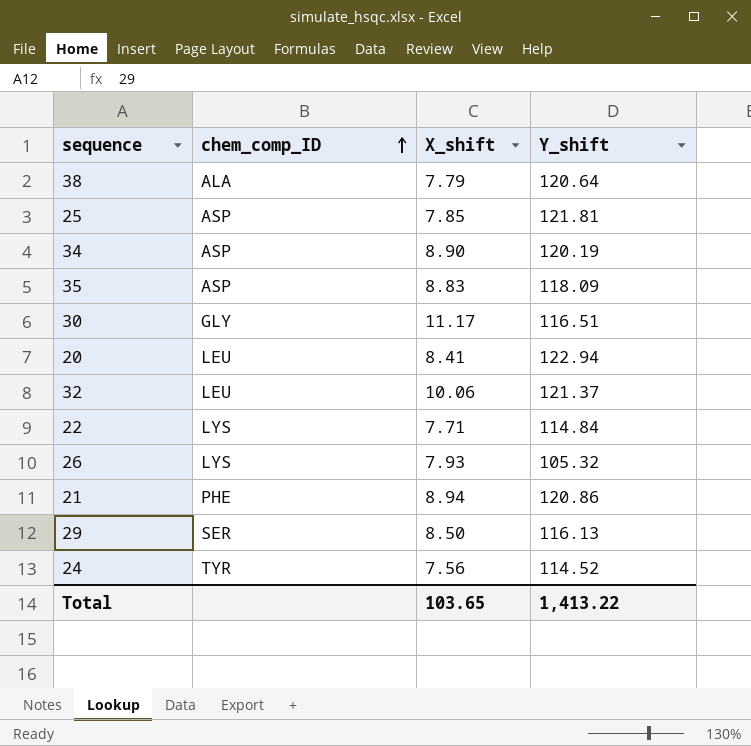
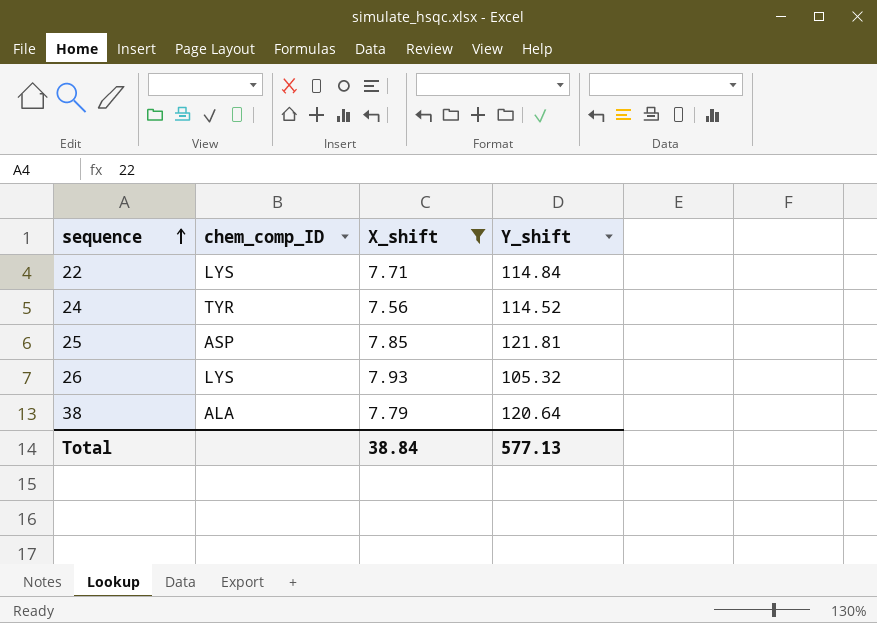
filter: none -> X_shift <= 7.93
row order: chem_comp_ID ascending -> sequence ascending
Total | X_shift: 103.65 -> 38.84
Total | Y_shift: 1,413.22 -> 577.13

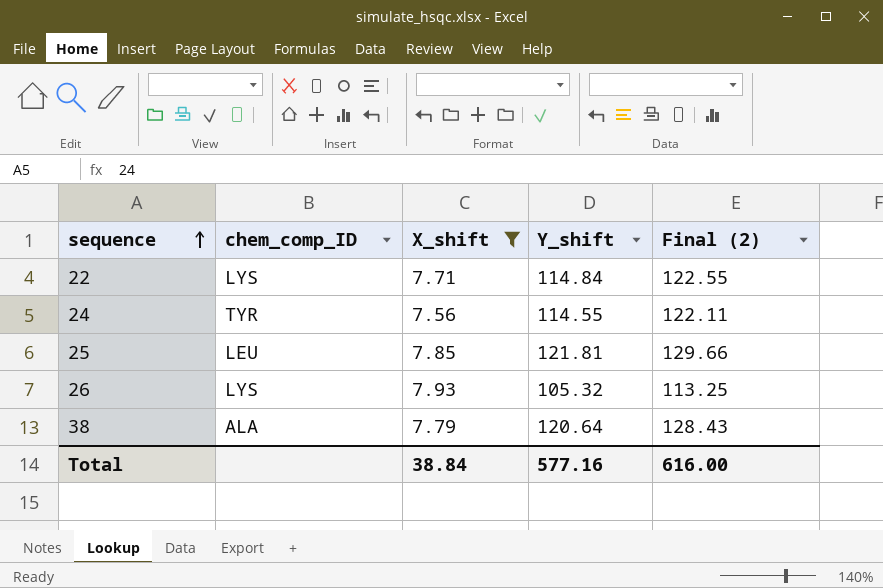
column Final (2) | formula: none -> [X_shift] + [Y_shift]
24 | Y_shift: 114.52 -> 114.55
25 | chem_comp_ID: ASP -> LEU
Total | Y_shift: 577.13 -> 577.16

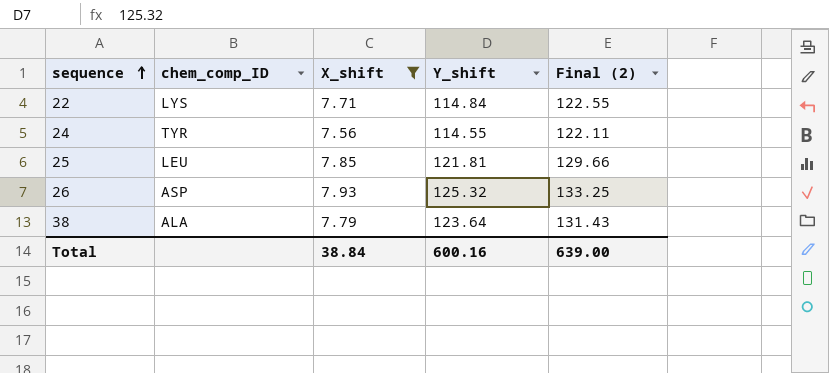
26 | chem_comp_ID: LYS -> ASP
26 | Y_shift: 105.32 -> 125.32
26 | Final (2): 113.25 -> 133.25
38 | Y_shift: 120.64 -> 123.64
38 | Final (2): 128.43 -> 131.43
Total | Y_shift: 577.16 -> 600.16
Total | Final (2): 616.00 -> 639.00

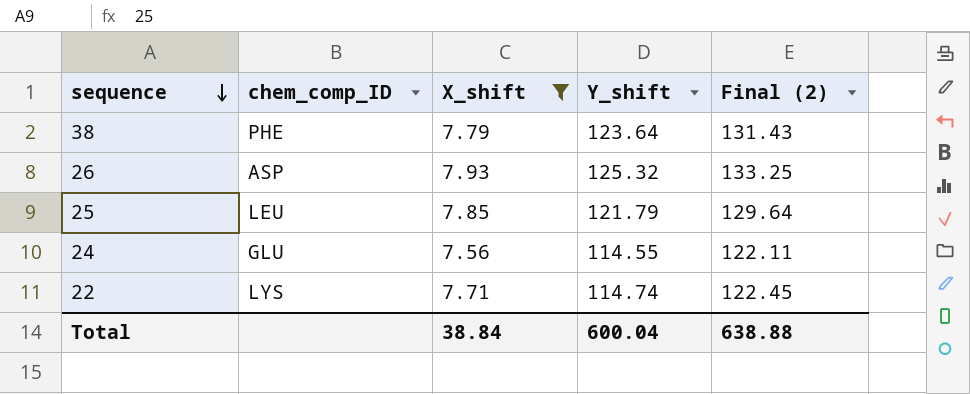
row order: sequence ascending -> sequence descending
38 | chem_comp_ID: ALA -> PHE
25 | Y_shift: 121.81 -> 121.79
25 | Final (2): 129.66 -> 129.64
24 | chem_comp_ID: TYR -> GLU
22 | Y_shift: 114.84 -> 114.74
22 | Final (2): 122.55 -> 122.45
Total | Y_shift: 600.16 -> 600.04
Total | Final (2): 639.00 -> 638.88

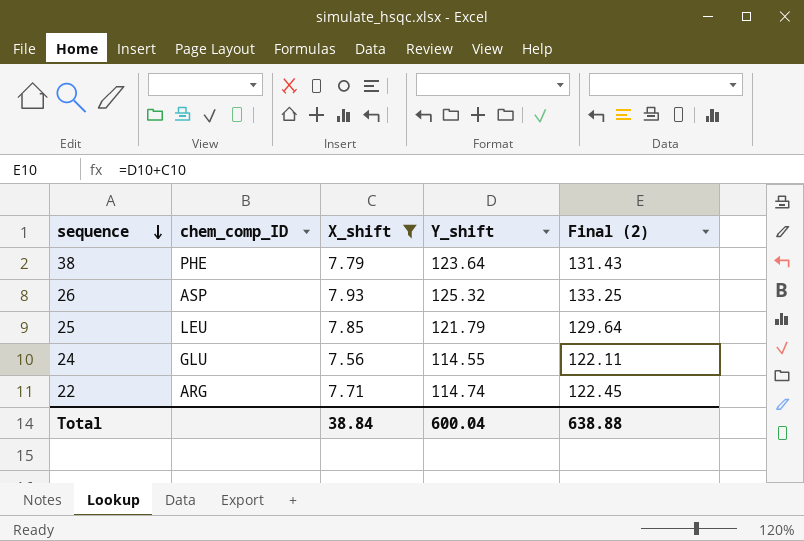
22 | chem_comp_ID: LYS -> ARG

